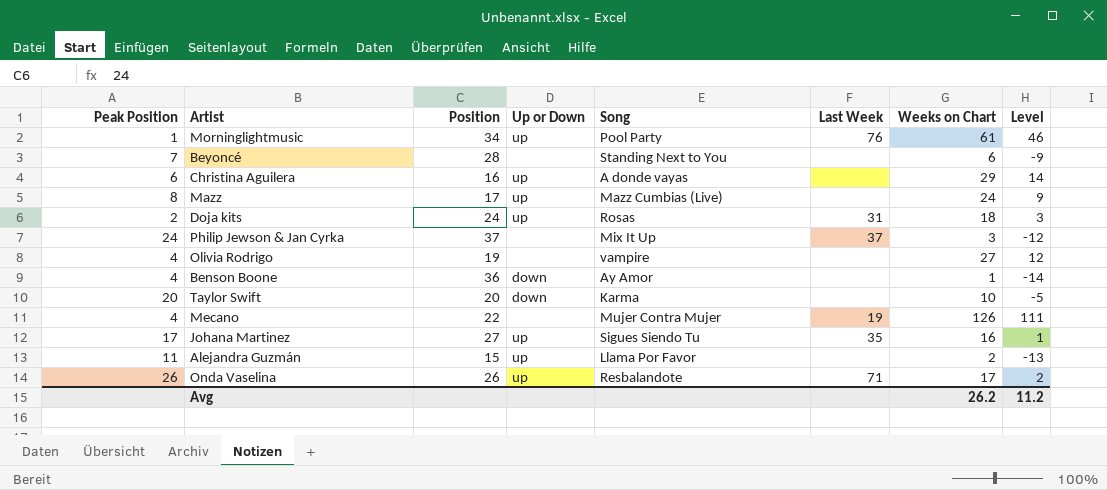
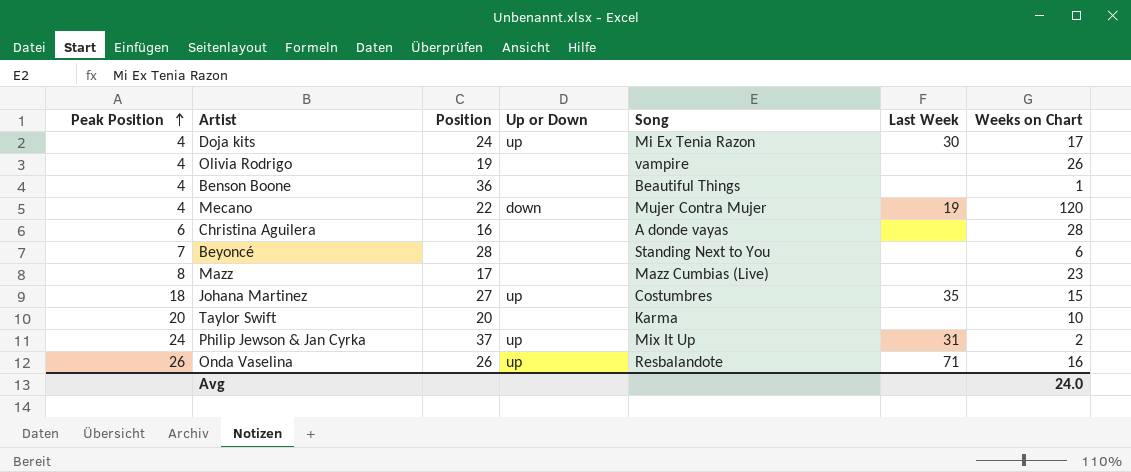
row order: none -> Peak Position ascending
column Level | formula: [Weeks on Chart] - 15 -> none
row Morninglightmusic: 1 | 34 | up | Pool Party | 76 | 61 | 46 -> none
row Alejandra Guzmán: 11 | 15 | up | Llama Por Favor | none | 2 | -13 -> none
Doja kits | Peak Position: 2 -> 4
Doja kits | Song: Rosas -> Mi Ex Tenia Razon
Doja kits | Last Week: 31 -> 30
Doja kits | Weeks on Chart: 18 -> 17
Olivia Rodrigo | Weeks on Chart: 27 -> 26
Benson Boone | Up or Down: down -> none
Benson Boone | Song: Ay Amor -> Beautiful Things
Mecano | Up or Down: none -> down
Mecano | Weeks on Chart: 126 -> 120
Christina Aguilera | Up or Down: up -> none
Christina Aguilera | Weeks on Chart: 29 -> 28
Mazz | Up or Down: up -> none
Mazz | Weeks on Chart: 24 -> 23
Johana Martinez | Peak Position: 17 -> 18
Johana Martinez | Song: Sigues Siendo Tu -> Costumbres
Johana Martinez | Weeks on Chart: 16 -> 15
Taylor Swift | Up or Down: down -> none
Philip Jewson & Jan Cyrka | Up or Down: none -> up
Philip Jewson & Jan Cyrka | Last Week: 37 -> 31
Philip Jewson & Jan Cyrka | Weeks on Chart: 3 -> 2
Onda Vaselina | Weeks on Chart: 17 -> 16
Avg | Weeks on Chart: 26.2 -> 24.0

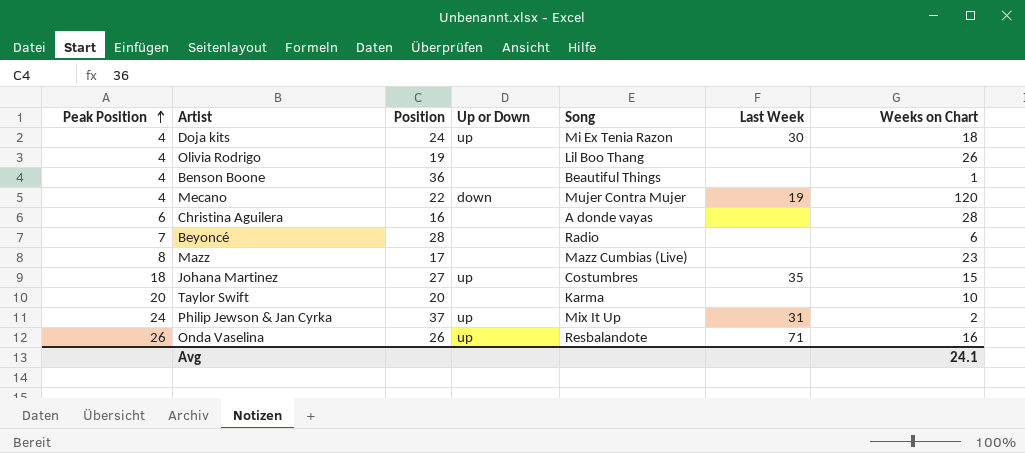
Doja kits | Weeks on Chart: 17 -> 18
Olivia Rodrigo | Song: vampire -> Lil Boo Thang
Beyoncé | Song: Standing Next to You -> Radio
Avg | Weeks on Chart: 24.0 -> 24.1

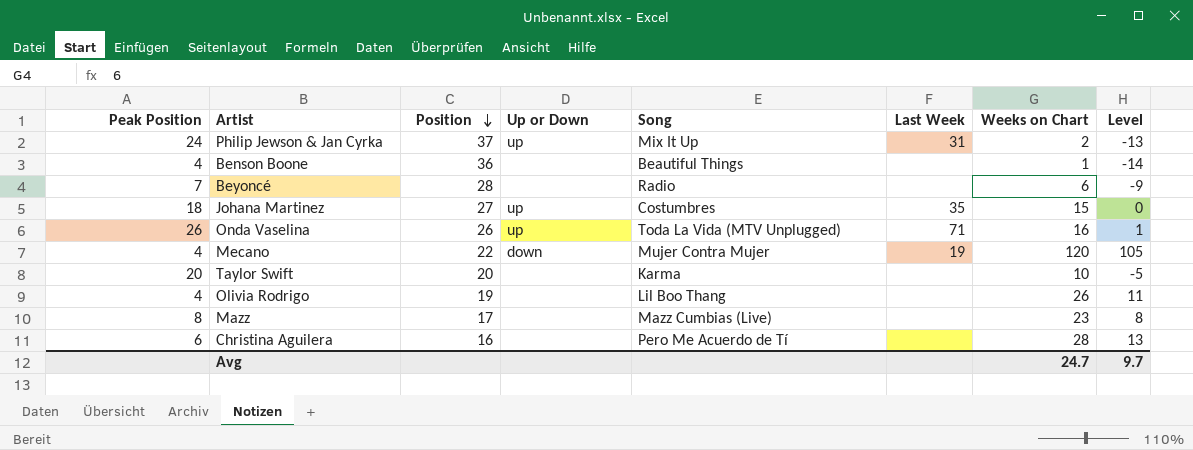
row order: Peak Position ascending -> Position descending
column Level | formula: none -> [Weeks on Chart] - 15
row Doja kits: 4 | 24 | up | Mi Ex Tenia Razon | 30 | 18 -> none
Onda Vaselina | Song: Resbalandote -> Toda La Vida (MTV Unplugged)
Christina Aguilera | Song: A donde vayas -> Pero Me Acuerdo de Tí
Avg | Weeks on Chart: 24.1 -> 24.7

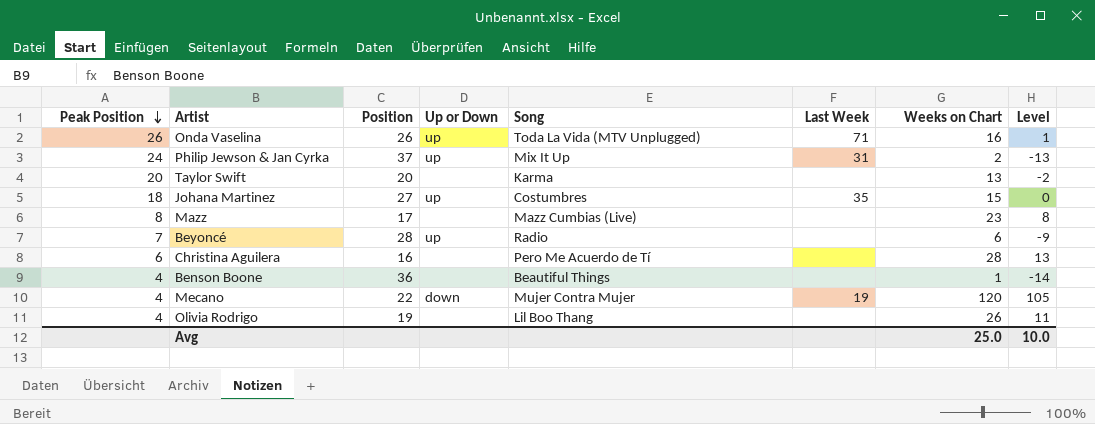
row order: Position descending -> Peak Position descending
Taylor Swift | Weeks on Chart: 10 -> 13
Taylor Swift | Level: -5 -> -2
Beyoncé | Up or Down: none -> up
Avg | Weeks on Chart: 24.7 -> 25.0
Avg | Level: 9.7 -> 10.0

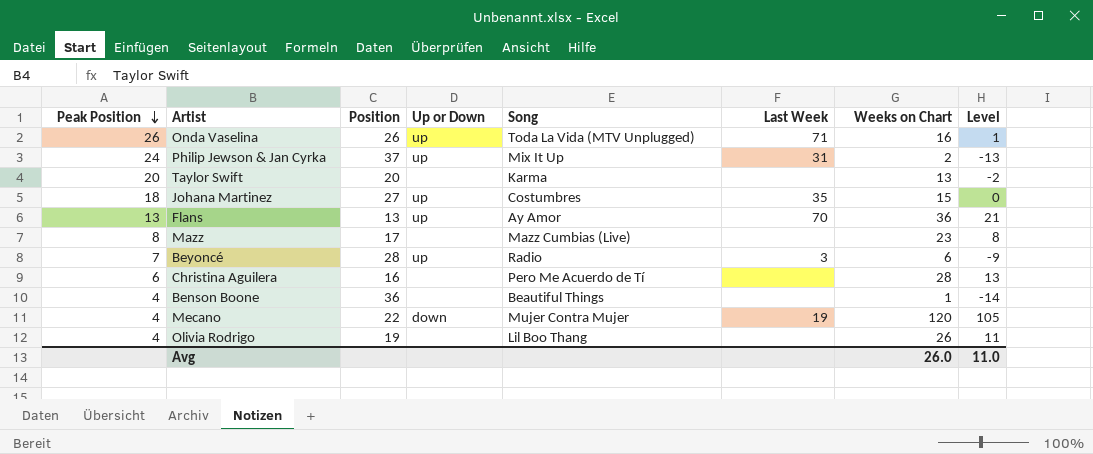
row Flans: none -> 13 | 13 | up | Ay Amor | 70 | 36 | 21
Beyoncé | Last Week: none -> 3
Avg | Weeks on Chart: 25.0 -> 26.0
Avg | Level: 10.0 -> 11.0

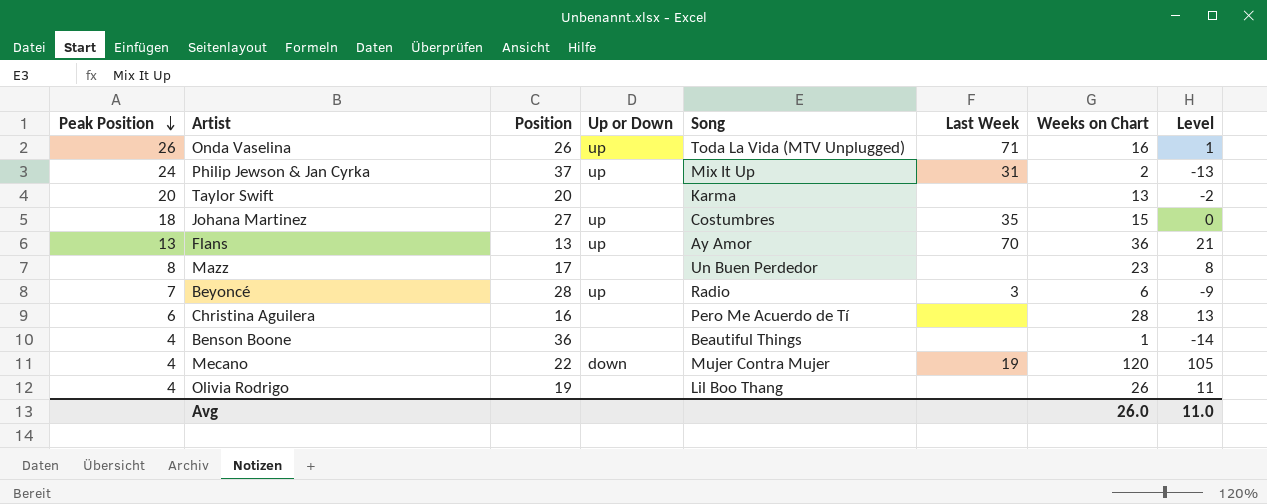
Mazz | Song: Mazz Cumbias (Live) -> Un Buen Perdedor

